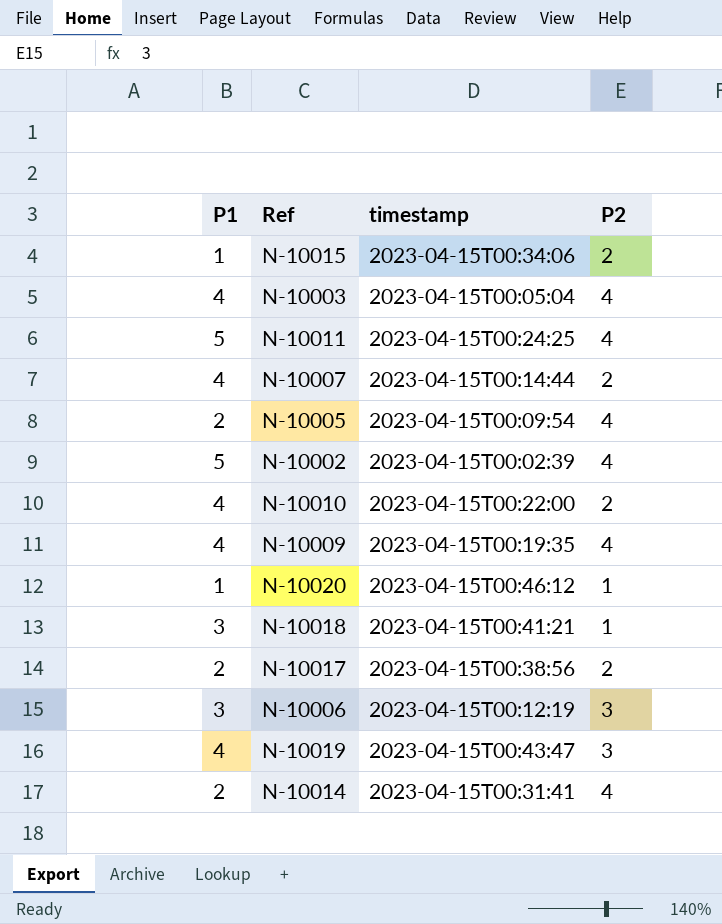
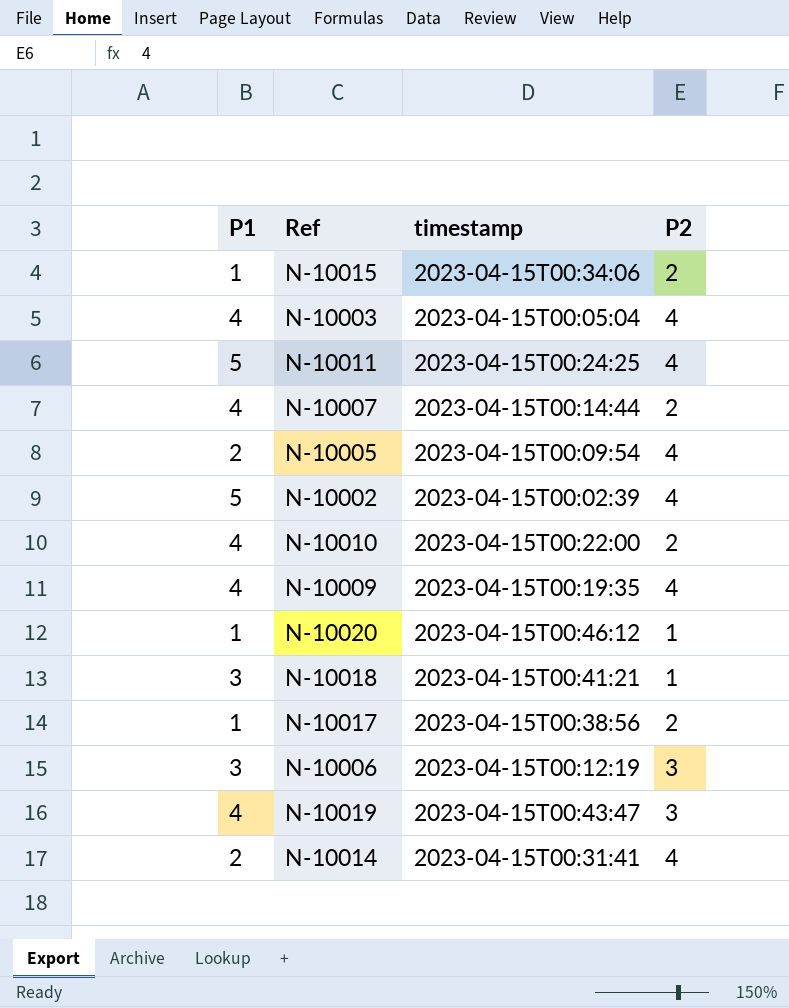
N-10017 | P1: 2 -> 1

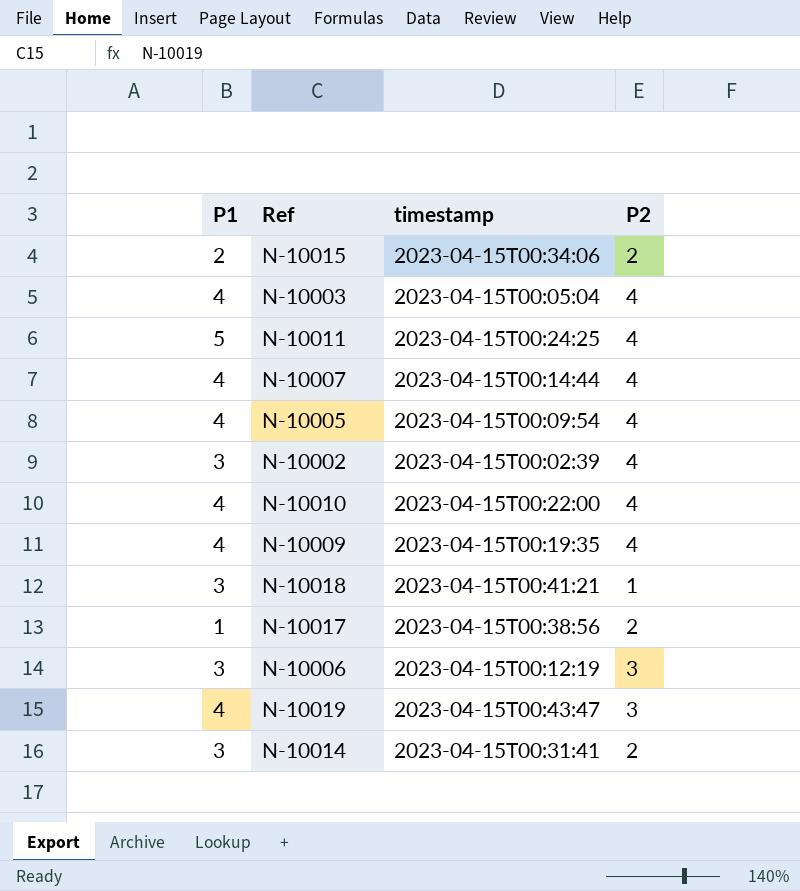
row N-10020: 1 | 2023-04-15T00:46:12 | 1 -> none
N-10015 | P1: 1 -> 2
N-10007 | P2: 2 -> 4
N-10005 | P1: 2 -> 4
N-10002 | P1: 5 -> 3
N-10010 | P2: 2 -> 4
N-10014 | P1: 2 -> 3
N-10014 | P2: 4 -> 2

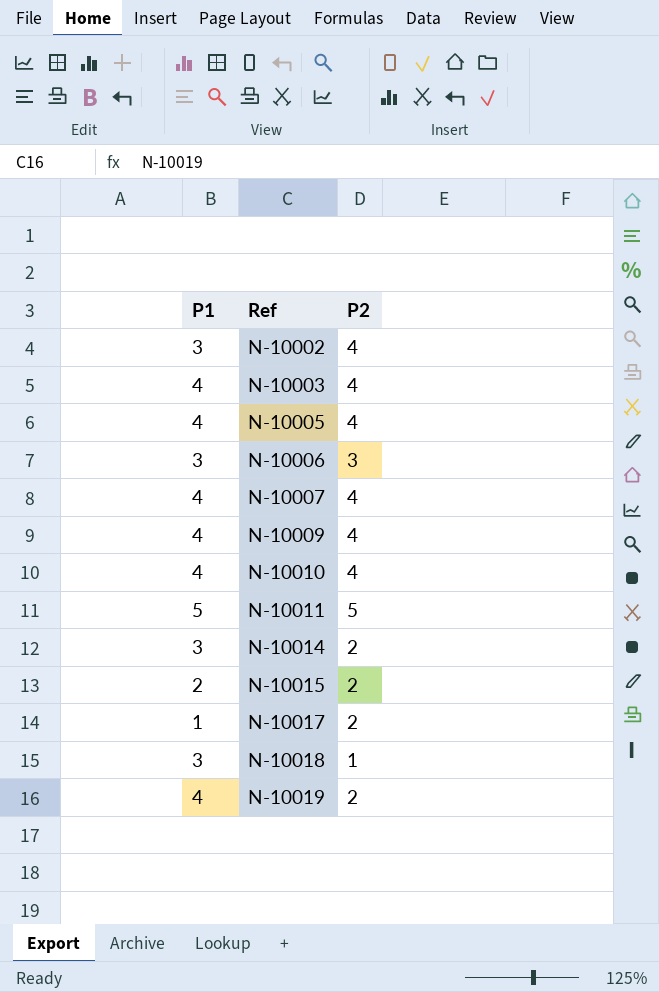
row order: none -> Ref ascending
column timestamp | position: 3 -> none
N-10011 | P2: 4 -> 5
N-10019 | P2: 3 -> 2

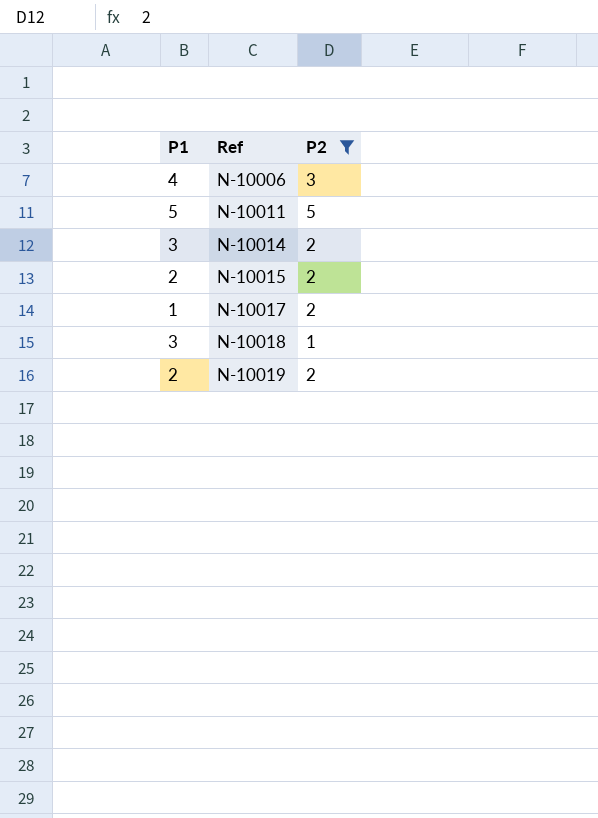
filter: none -> P2 != 4
N-10006 | P1: 3 -> 4
N-10019 | P1: 4 -> 2

